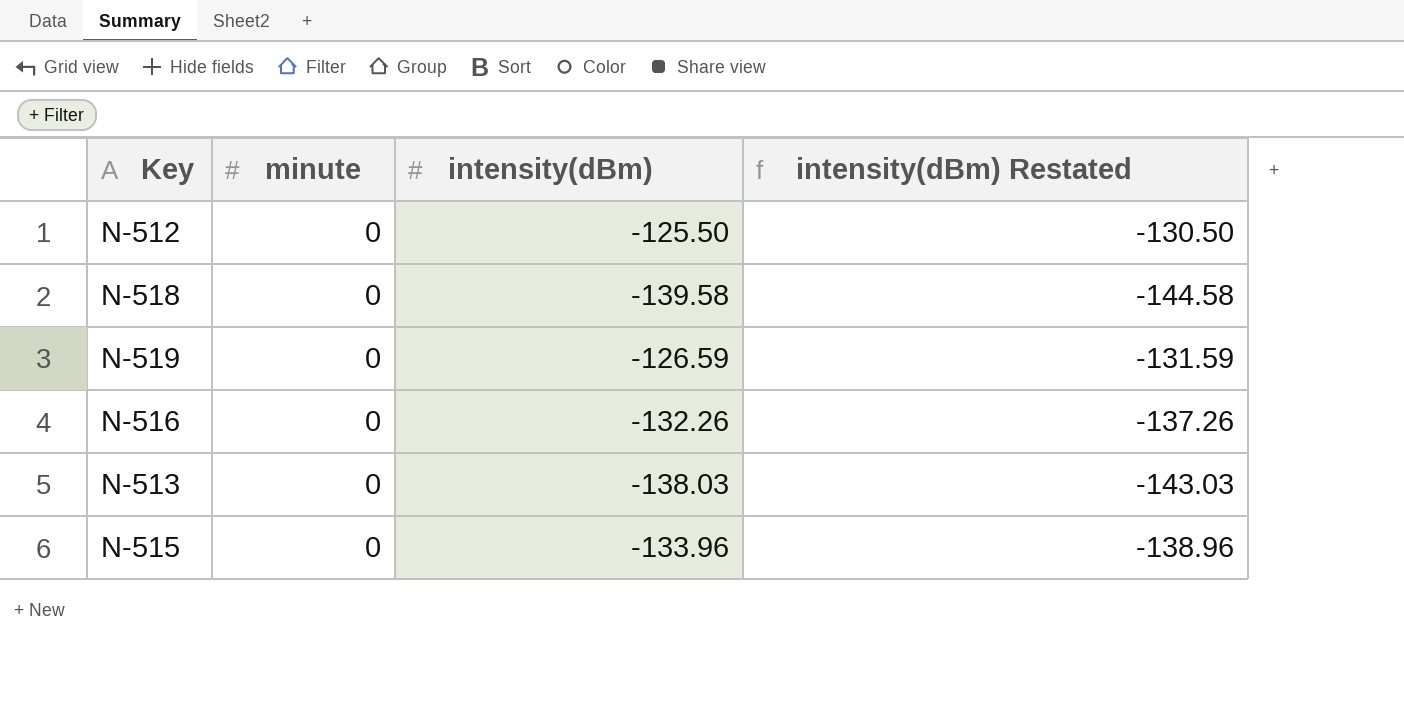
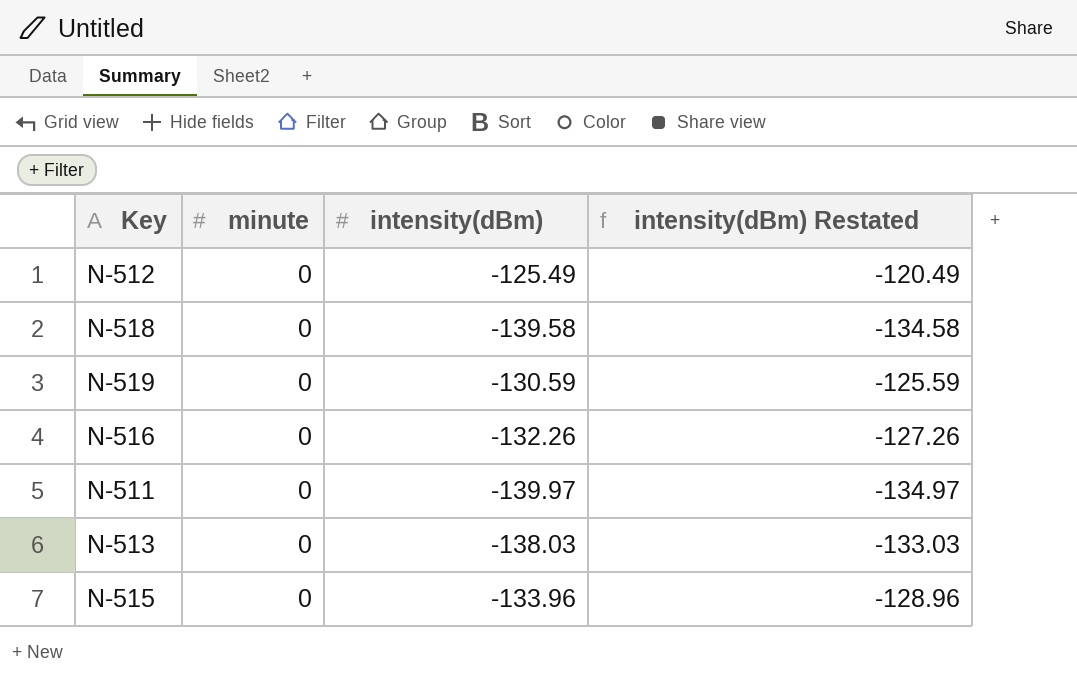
column intensity(dBm) Restated | formula: [intensity(dBm)] - 5 -> [intensity(dBm)] + 5
N-512 | intensity(dBm): -125.50 -> -125.49
N-519 | intensity(dBm): -126.59 -> -130.59
row N-511: none -> 0 | -139.97 | -134.97

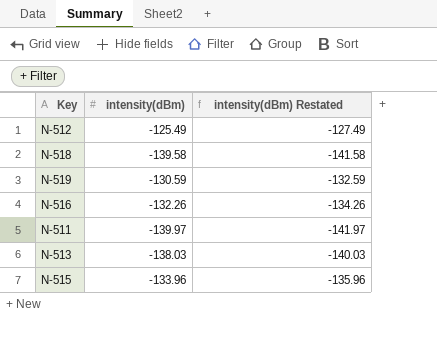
column minute | position: 2 -> none
column intensity(dBm) Restated | formula: [intensity(dBm)] + 5 -> [intensity(dBm)] - 2

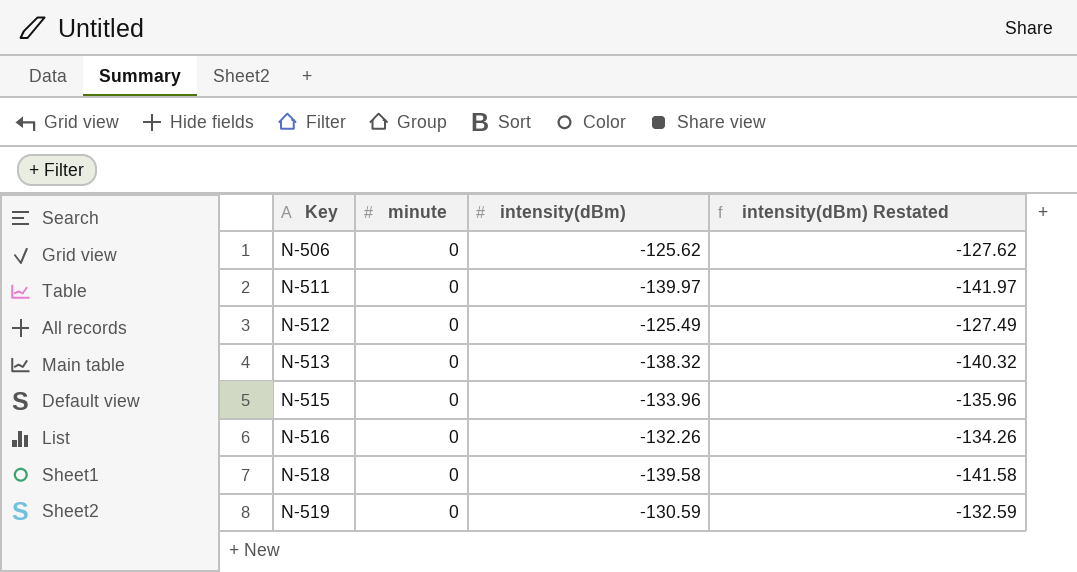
row order: none -> Key ascending
column minute | position: none -> 2
row N-506: none -> 0 | -125.62 | -127.62
N-513 | intensity(dBm): -138.03 -> -138.32
N-513 | intensity(dBm) Restated: -140.03 -> -140.32

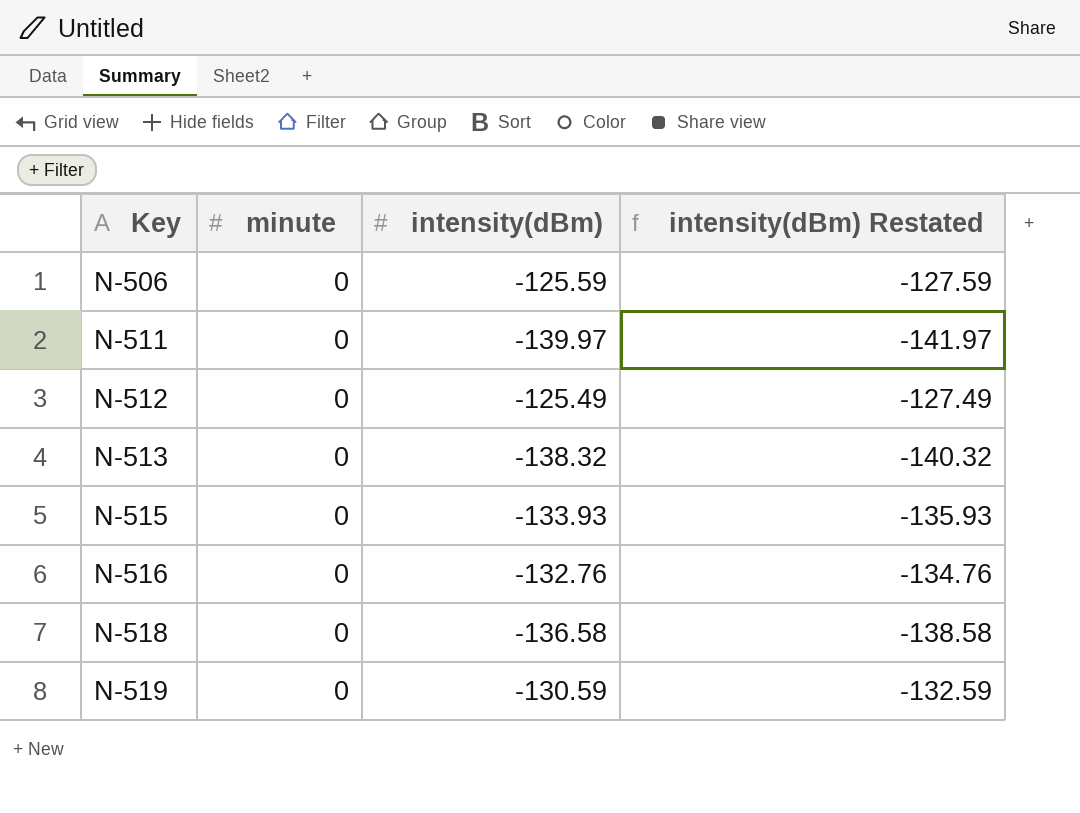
N-506 | intensity(dBm): -125.62 -> -125.59
N-506 | intensity(dBm) Restated: -127.62 -> -127.59
N-515 | intensity(dBm): -133.96 -> -133.93
N-515 | intensity(dBm) Restated: -135.96 -> -135.93
N-516 | intensity(dBm): -132.26 -> -132.76
N-516 | intensity(dBm) Restated: -134.26 -> -134.76
N-518 | intensity(dBm): -139.58 -> -136.58
N-518 | intensity(dBm) Restated: -141.58 -> -138.58

